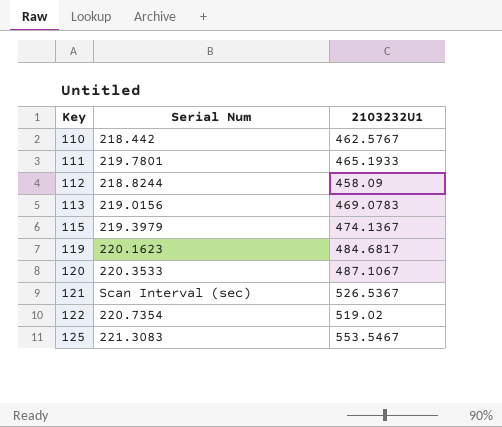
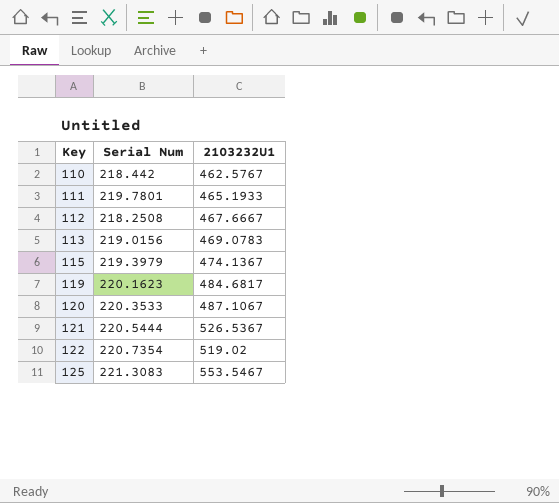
112 | Serial Num: 218.8244 -> 218.2508
112 | 2103232U1: 458.09 -> 467.6667
121 | Serial Num: Scan Interval (sec) -> 220.5444

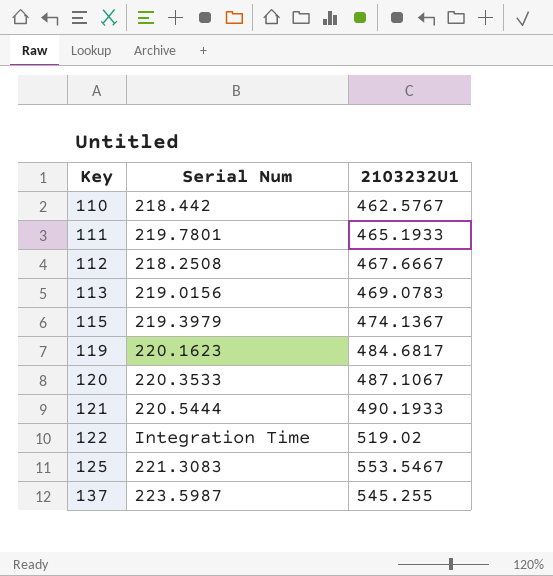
121 | 2103232U1: 526.5367 -> 490.1933
122 | Serial Num: 220.7354 -> Integration Time
row 137: none -> 223.5987 | 545.255

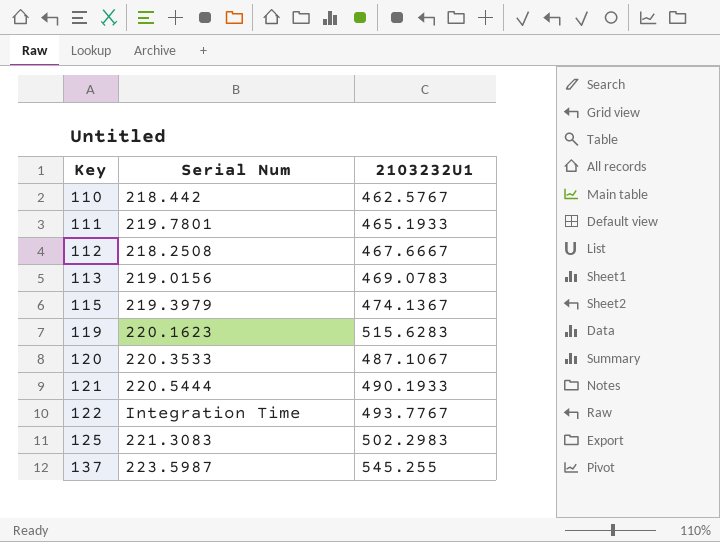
119 | 2103232U1: 484.6817 -> 515.6283
122 | 2103232U1: 519.02 -> 493.7767
125 | 2103232U1: 553.5467 -> 502.2983

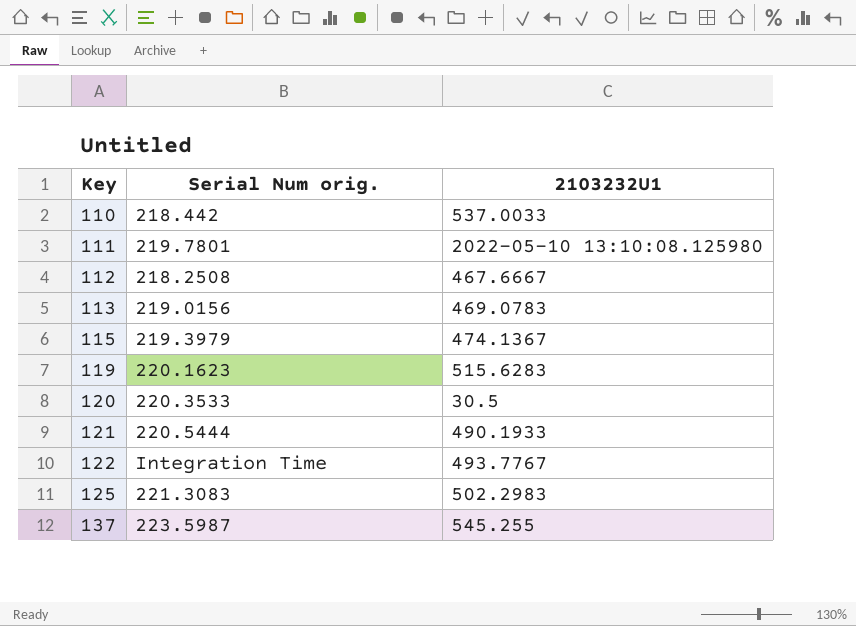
column name: Serial Num -> Serial Num orig.
110 | 2103232U1: 462.5767 -> 537.0033
111 | 2103232U1: 465.1933 -> 2022-05-10 13:10:08.125980
120 | 2103232U1: 487.1067 -> 30.5

